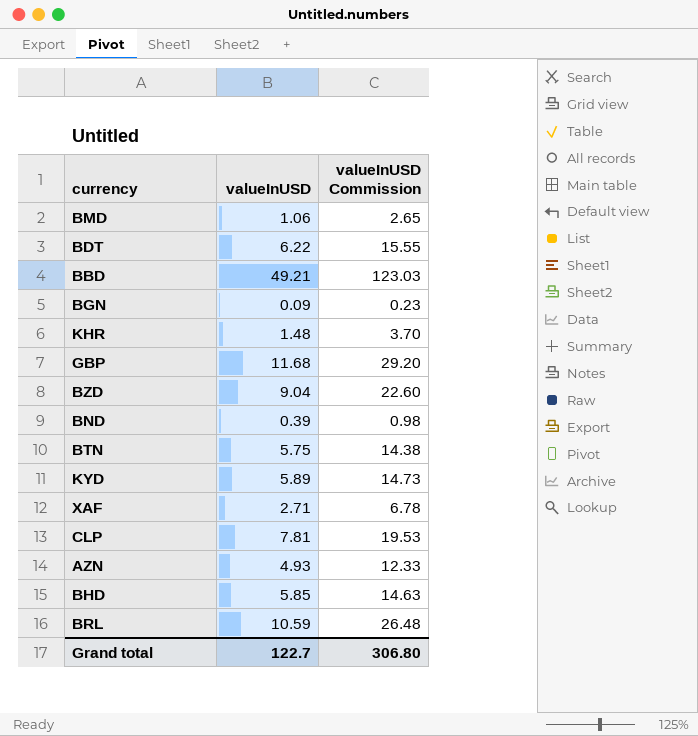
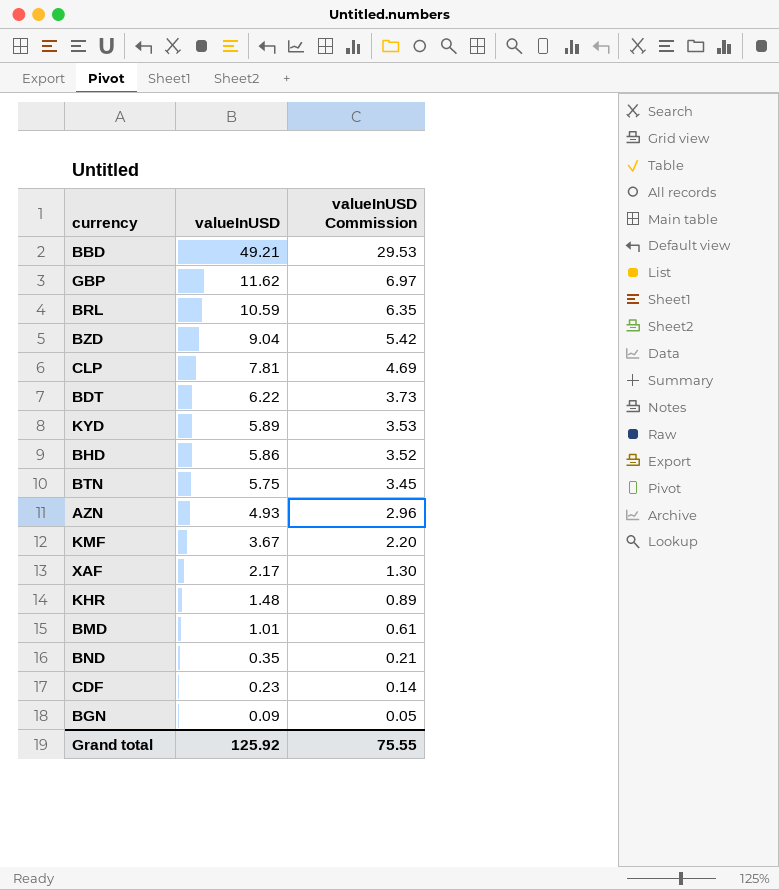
row order: none -> valueInUSD descending
column valueInUSD Commission | formula: [valueInUSD] * 2.5 -> [valueInUSD] * 0.6
GBP | valueInUSD: 11.68 -> 11.62
BHD | valueInUSD: 5.85 -> 5.86
row KMF: none -> 3.67 | 2.20
XAF | valueInUSD: 2.71 -> 2.17
BMD | valueInUSD: 1.06 -> 1.01
BND | valueInUSD: 0.39 -> 0.35
row CDF: none -> 0.23 | 0.14
Grand total | valueInUSD: 122.7 -> 125.92
Grand total | valueInUSD Commission: 306.80 -> 75.55

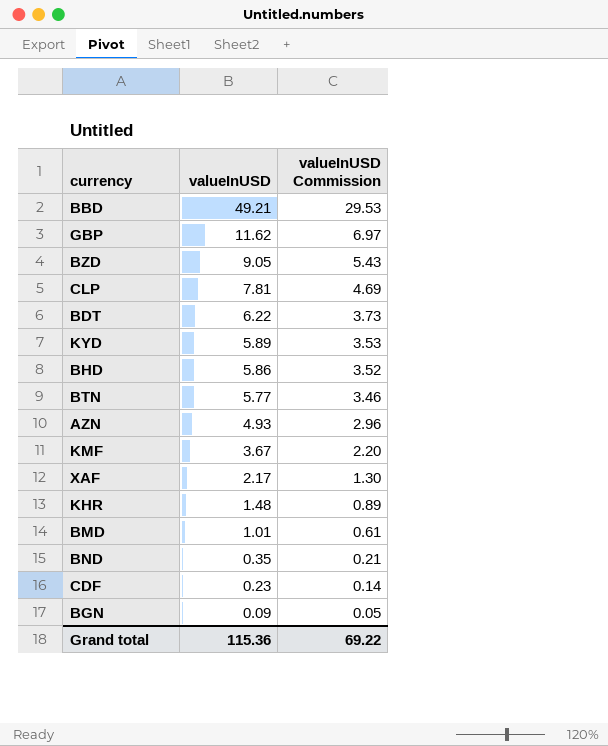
row BRL: 10.59 | 6.35 -> none
BZD | valueInUSD: 9.04 -> 9.05
BZD | valueInUSD Commission: 5.42 -> 5.43
BTN | valueInUSD: 5.75 -> 5.77
BTN | valueInUSD Commission: 3.45 -> 3.46
Grand total | valueInUSD: 125.92 -> 115.36
Grand total | valueInUSD Commission: 75.55 -> 69.22

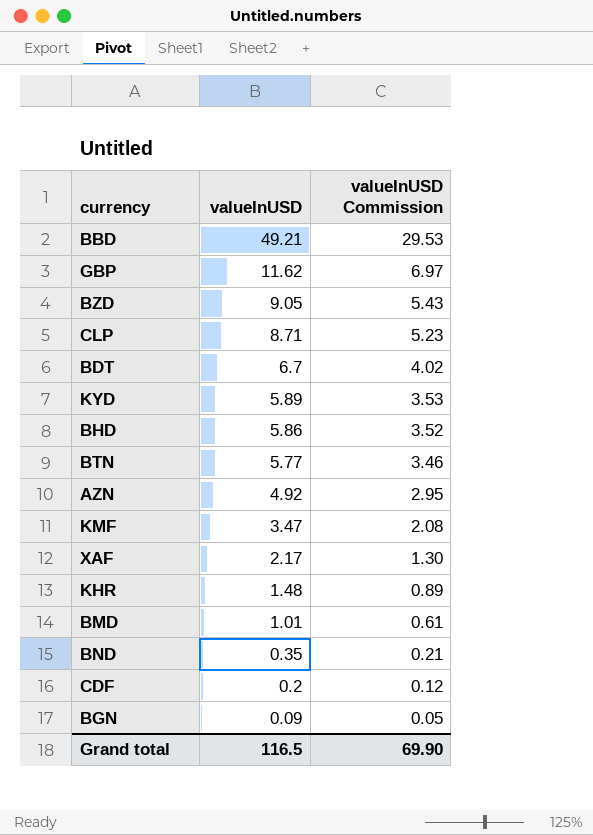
CLP | valueInUSD: 7.81 -> 8.71
CLP | valueInUSD Commission: 4.69 -> 5.23
BDT | valueInUSD: 6.22 -> 6.7
BDT | valueInUSD Commission: 3.73 -> 4.02
AZN | valueInUSD: 4.93 -> 4.92
AZN | valueInUSD Commission: 2.96 -> 2.95
KMF | valueInUSD: 3.67 -> 3.47
KMF | valueInUSD Commission: 2.20 -> 2.08
CDF | valueInUSD: 0.23 -> 0.2
CDF | valueInUSD Commission: 0.14 -> 0.12
Grand total | valueInUSD: 115.36 -> 116.5
Grand total | valueInUSD Commission: 69.22 -> 69.90

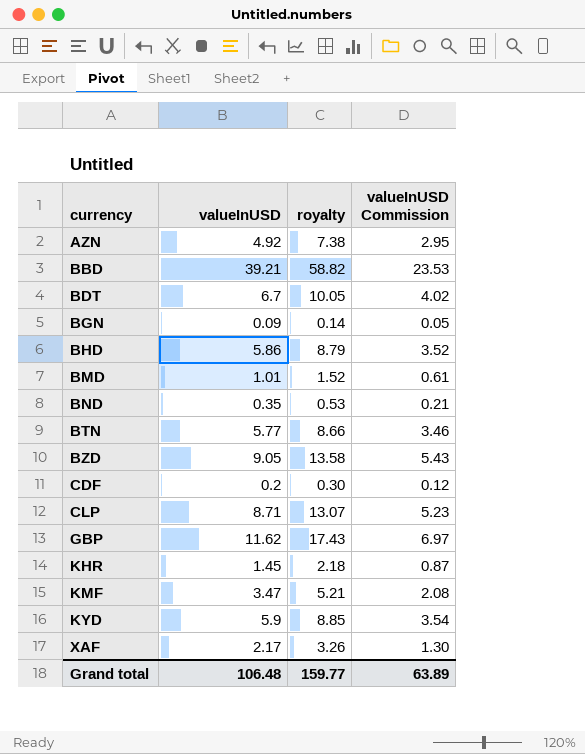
row order: valueInUSD descending -> currency ascending
column royalty | formula: none -> [valueInUSD] * 1.5
BBD | valueInUSD: 49.21 -> 39.21
BBD | valueInUSD Commission: 29.53 -> 23.53
KHR | valueInUSD: 1.48 -> 1.45
KHR | valueInUSD Commission: 0.89 -> 0.87
KYD | valueInUSD: 5.89 -> 5.9
KYD | valueInUSD Commission: 3.53 -> 3.54
Grand total | valueInUSD: 116.5 -> 106.48
Grand total | valueInUSD Commission: 69.90 -> 63.89

